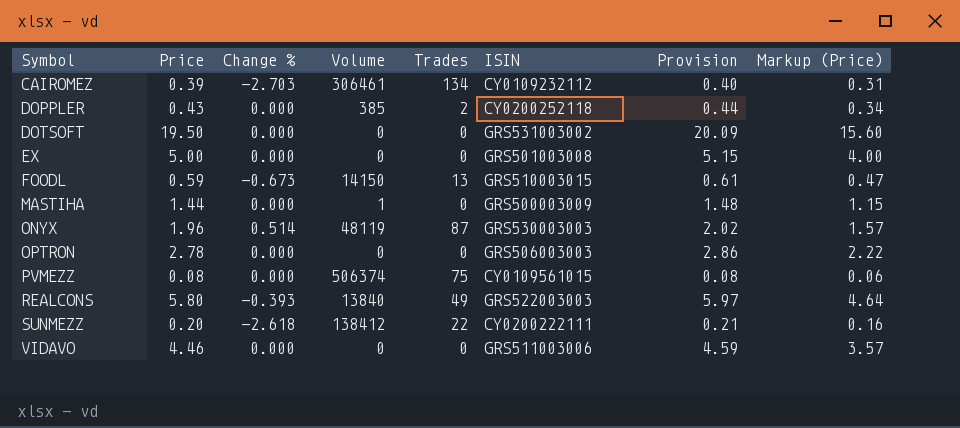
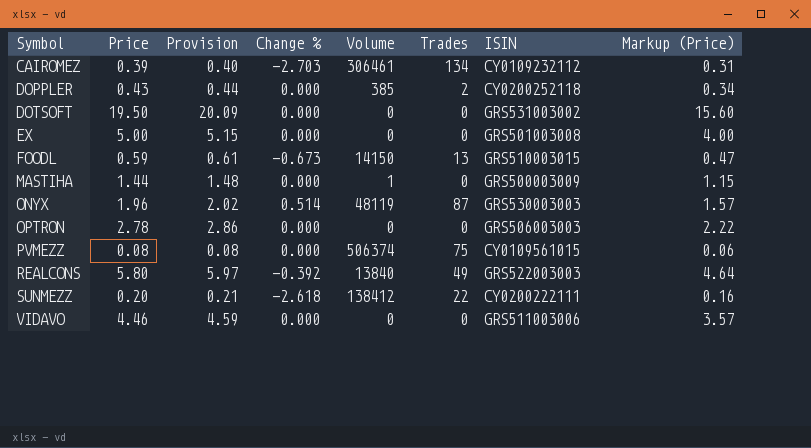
column Provision | position: 7 -> 3
REALCONS | Change %: -0.393 -> -0.392

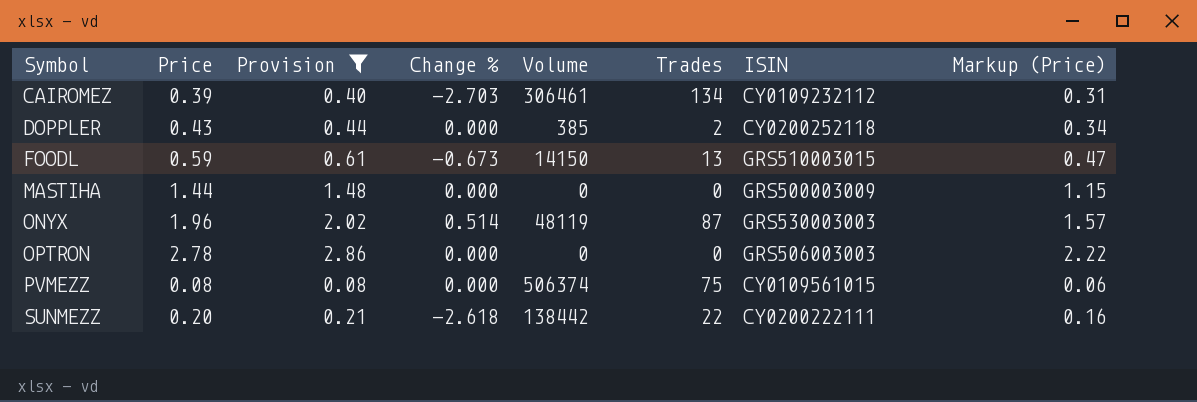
filter: none -> Provision <= 2.86
MASTIHA | Volume: 1 -> 0
SUNMEZZ | Volume: 138412 -> 138442

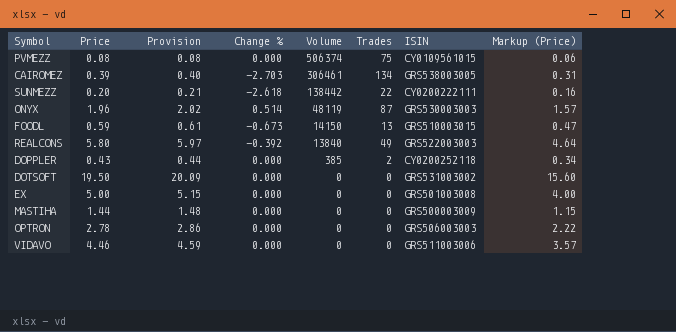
filter: Provision <= 2.86 -> none
row order: Symbol ascending -> Volume descending
CAIROMEZ | ISIN: CY0109232112 -> GRS538003005

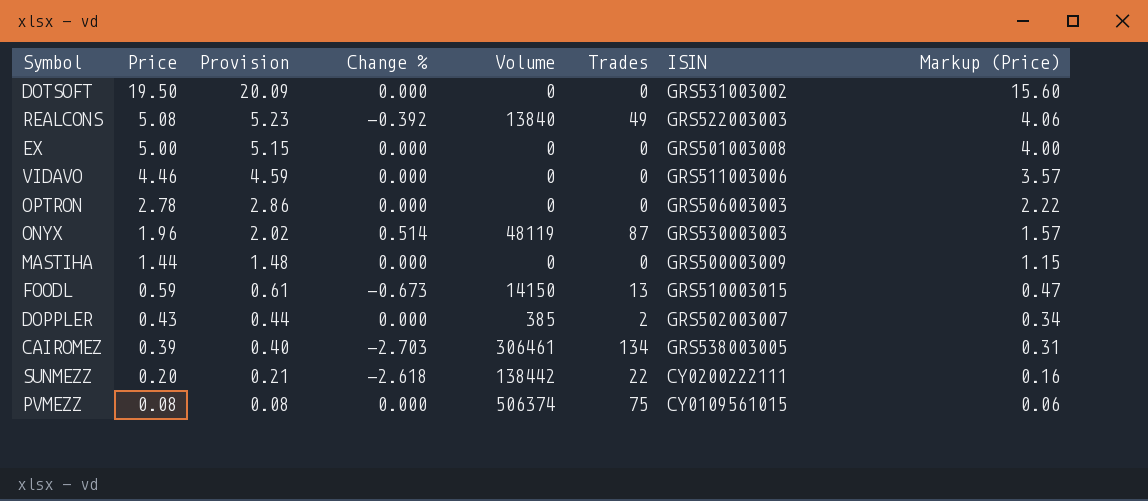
row order: Volume descending -> Price descending
REALCONS | Price: 5.80 -> 5.08
REALCONS | Provision: 5.97 -> 5.23
REALCONS | Markup (Price): 4.64 -> 4.06
DOPPLER | ISIN: CY0200252118 -> GRS502003007

